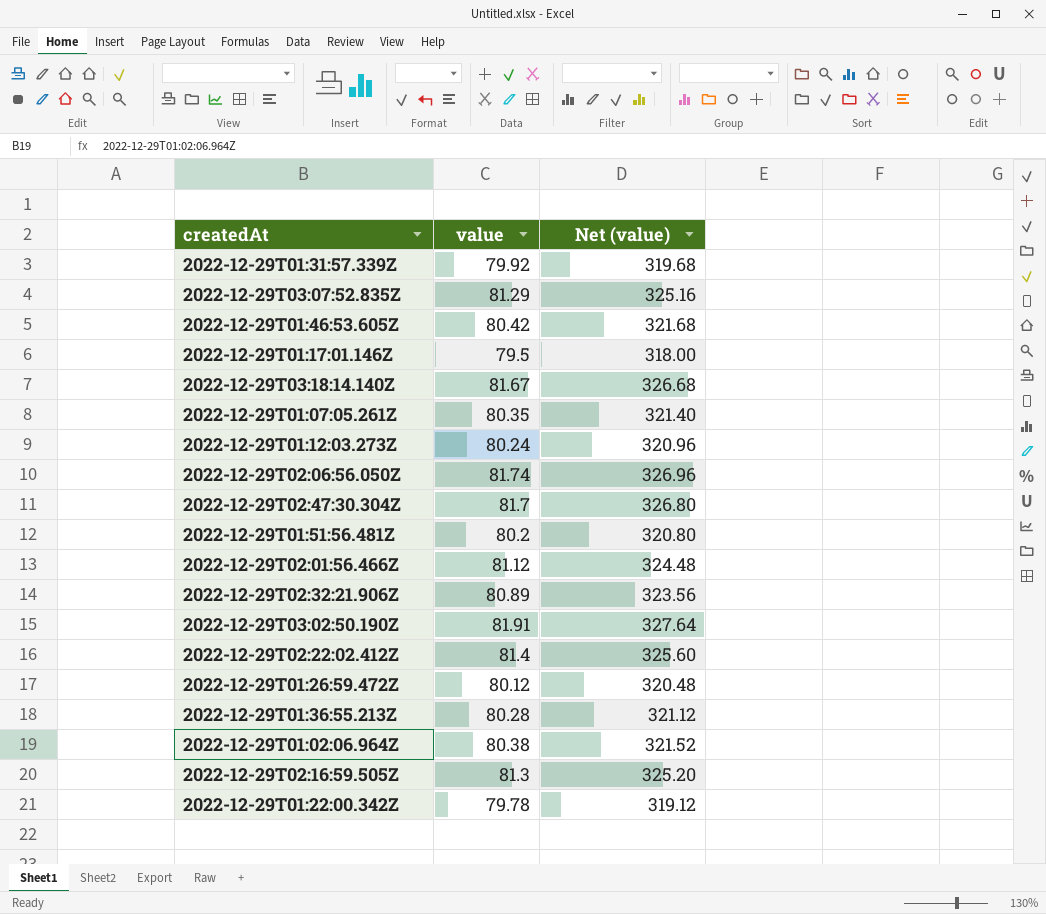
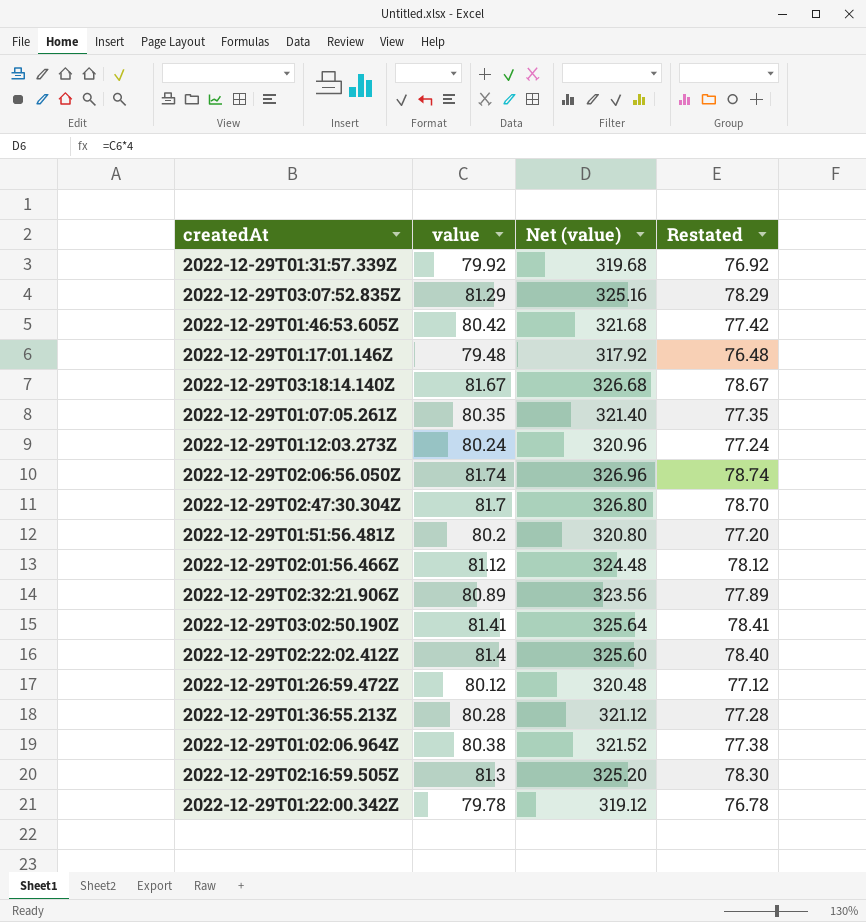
column Restated | formula: none -> [value] - 3
2022-12-29T01:17:01.146Z | value: 79.5 -> 79.48
2022-12-29T01:17:01.146Z | Net (value): 318.00 -> 317.92
2022-12-29T03:02:50.190Z | value: 81.91 -> 81.41
2022-12-29T03:02:50.190Z | Net (value): 327.64 -> 325.64

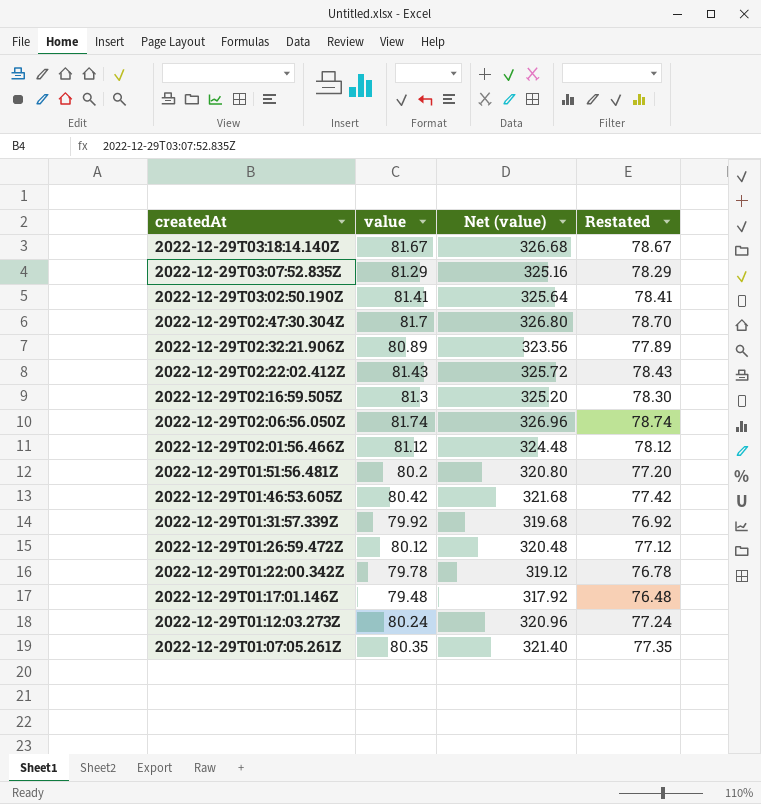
row order: none -> createdAt descending
row 2022-12-29T01:36:55.213Z: 80.28 | 321.12 | 77.28 -> none
row 2022-12-29T01:02:06.964Z: 80.38 | 321.52 | 77.38 -> none
2022-12-29T02:22:02.412Z | value: 81.4 -> 81.43
2022-12-29T02:22:02.412Z | Net (value): 325.60 -> 325.72
2022-12-29T02:22:02.412Z | Restated: 78.40 -> 78.43

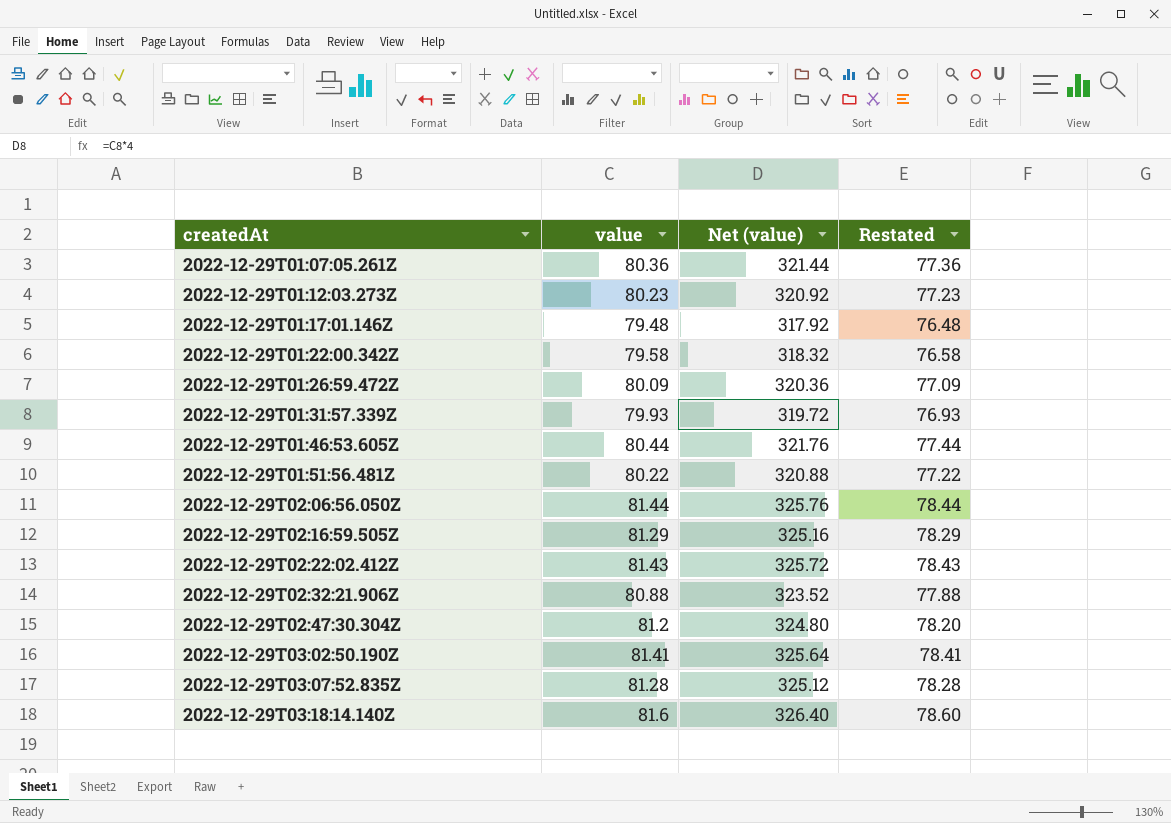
row order: createdAt descending -> createdAt ascending
row 2022-12-29T02:01:56.466Z: 81.12 | 324.48 | 78.12 -> none
2022-12-29T01:07:05.261Z | value: 80.35 -> 80.36
2022-12-29T01:07:05.261Z | Net (value): 321.40 -> 321.44
2022-12-29T01:07:05.261Z | Restated: 77.35 -> 77.36
2022-12-29T01:12:03.273Z | value: 80.24 -> 80.23
2022-12-29T01:12:03.273Z | Net (value): 320.96 -> 320.92
2022-12-29T01:12:03.273Z | Restated: 77.24 -> 77.23
2022-12-29T01:22:00.342Z | value: 79.78 -> 79.58
2022-12-29T01:22:00.342Z | Net (value): 319.12 -> 318.32
2022-12-29T01:22:00.342Z | Restated: 76.78 -> 76.58
2022-12-29T01:26:59.472Z | value: 80.12 -> 80.09
2022-12-29T01:26:59.472Z | Net (value): 320.48 -> 320.36
2022-12-29T01:26:59.472Z | Restated: 77.12 -> 77.09
2022-12-29T01:31:57.339Z | value: 79.92 -> 79.93
2022-12-29T01:31:57.339Z | Net (value): 319.68 -> 319.72
2022-12-29T01:31:57.339Z | Restated: 76.92 -> 76.93
2022-12-29T01:46:53.605Z | value: 80.42 -> 80.44
2022-12-29T01:46:53.605Z | Net (value): 321.68 -> 321.76
2022-12-29T01:46:53.605Z | Restated: 77.42 -> 77.44
2022-12-29T01:51:56.481Z | value: 80.2 -> 80.22
2022-12-29T01:51:56.481Z | Net (value): 320.80 -> 320.88
2022-12-29T01:51:56.481Z | Restated: 77.20 -> 77.22
2022-12-29T02:06:56.050Z | value: 81.74 -> 81.44
2022-12-29T02:06:56.050Z | Net (value): 326.96 -> 325.76
2022-12-29T02:06:56.050Z | Restated: 78.74 -> 78.44
2022-12-29T02:16:59.505Z | value: 81.3 -> 81.29
2022-12-29T02:16:59.505Z | Net (value): 325.20 -> 325.16
2022-12-29T02:16:59.505Z | Restated: 78.30 -> 78.29
2022-12-29T02:32:21.906Z | value: 80.89 -> 80.88
2022-12-29T02:32:21.906Z | Net (value): 323.56 -> 323.52
2022-12-29T02:32:21.906Z | Restated: 77.89 -> 77.88
2022-12-29T02:47:30.304Z | value: 81.7 -> 81.2
2022-12-29T02:47:30.304Z | Net (value): 326.80 -> 324.80
2022-12-29T02:47:30.304Z | Restated: 78.70 -> 78.20
2022-12-29T03:07:52.835Z | value: 81.29 -> 81.28
2022-12-29T03:07:52.835Z | Net (value): 325.16 -> 325.12
2022-12-29T03:07:52.835Z | Restated: 78.29 -> 78.28
2022-12-29T03:18:14.140Z | value: 81.67 -> 81.6
2022-12-29T03:18:14.140Z | Net (value): 326.68 -> 326.40
2022-12-29T03:18:14.140Z | Restated: 78.67 -> 78.60

